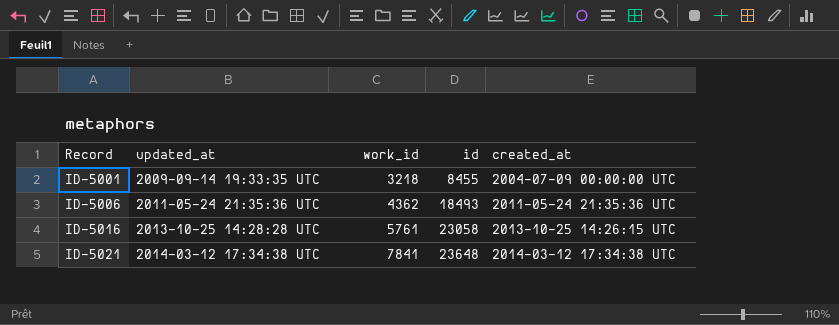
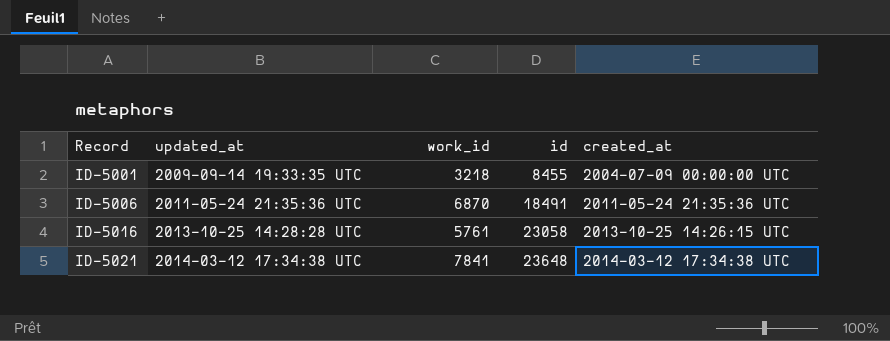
ID-5006 | work_id: 4362 -> 6870
ID-5006 | id: 18493 -> 18491

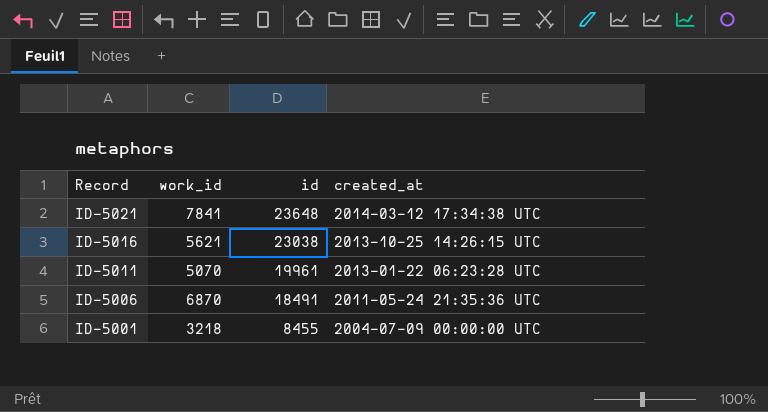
row order: Record ascending -> Record descending
column updated_at | position: 2 -> none
ID-5016 | work_id: 5761 -> 5621
ID-5016 | id: 23058 -> 23038
row ID-5011: none -> 5070 | 19961 | 2013-01-22 06:23:28 UTC

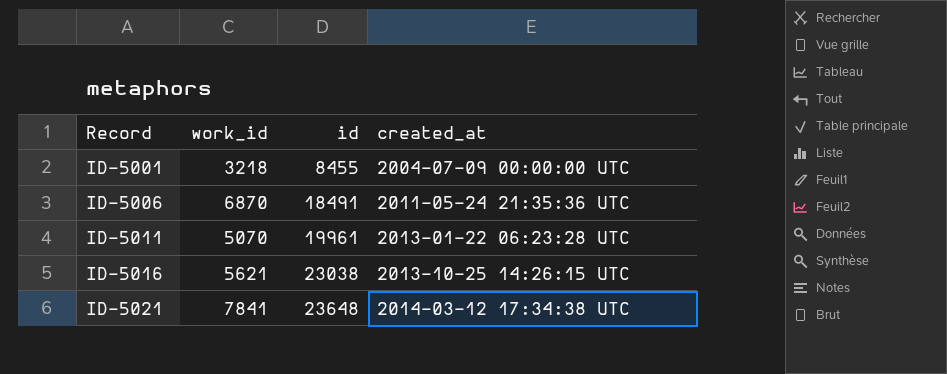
row order: Record descending -> Record ascending

